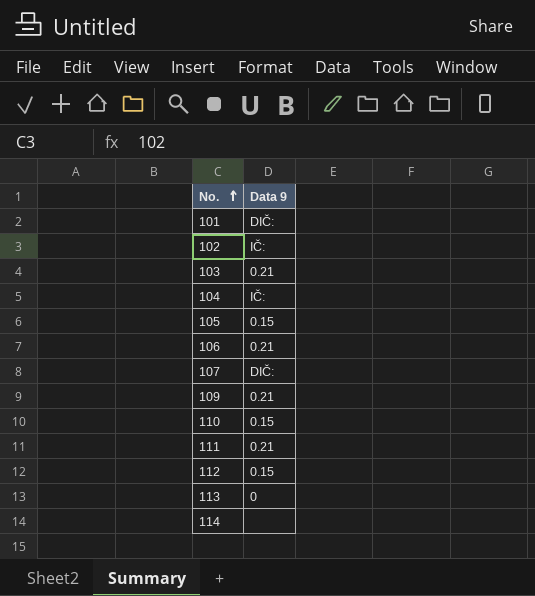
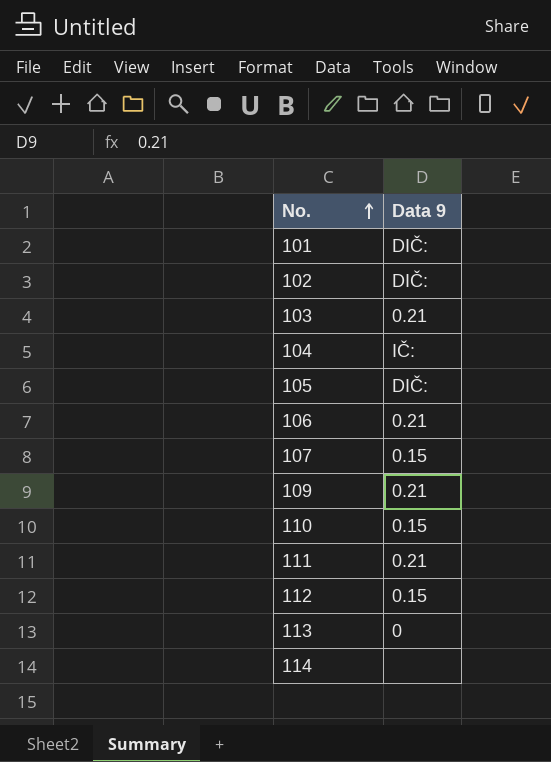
102 | Data 9: IČ: -> DIČ:
105 | Data 9: 0.15 -> DIČ:
107 | Data 9: DIČ: -> 0.15

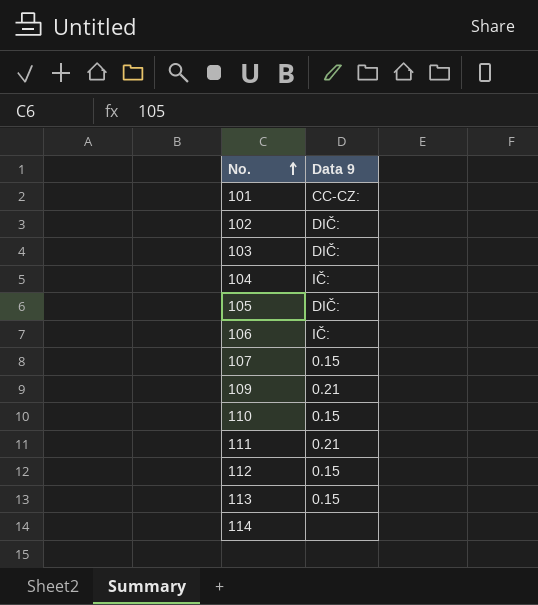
101 | Data 9: DIČ: -> CC-CZ:
103 | Data 9: 0.21 -> DIČ:
106 | Data 9: 0.21 -> IČ:
113 | Data 9: 0 -> 0.15

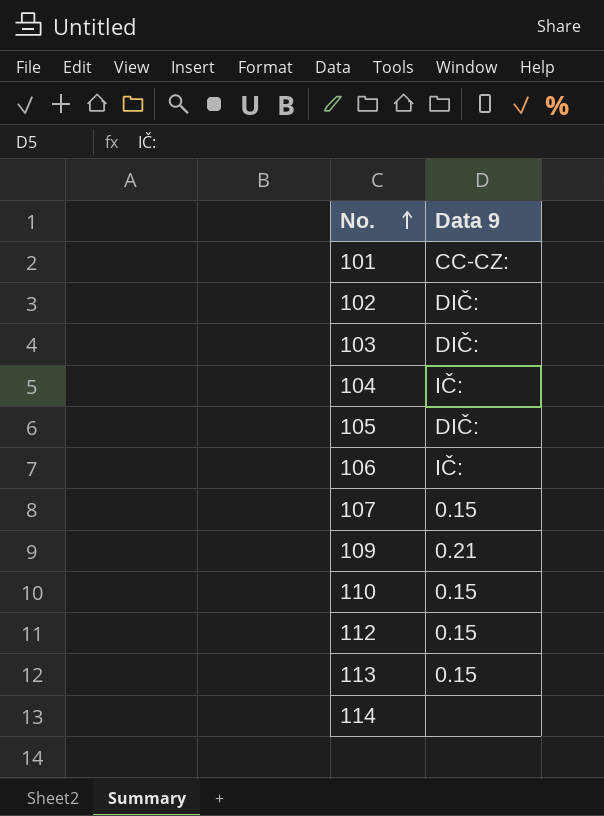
row 111: 0.21 -> none

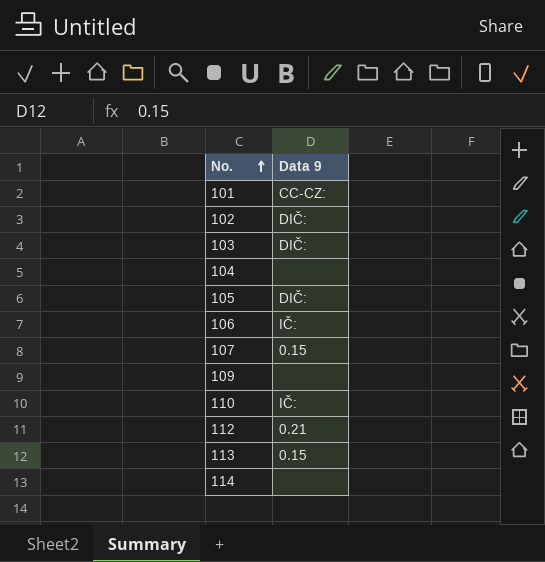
104 | Data 9: IČ: -> none
109 | Data 9: 0.21 -> none
110 | Data 9: 0.15 -> IČ:
112 | Data 9: 0.15 -> 0.21

